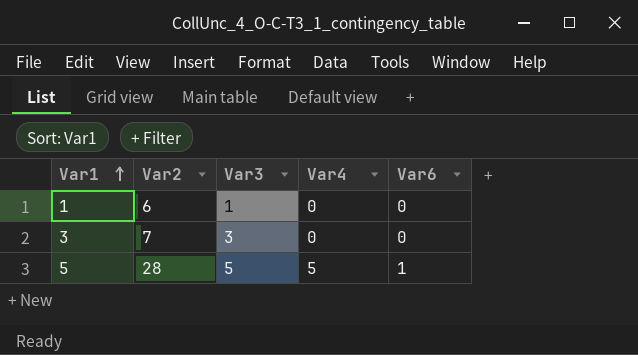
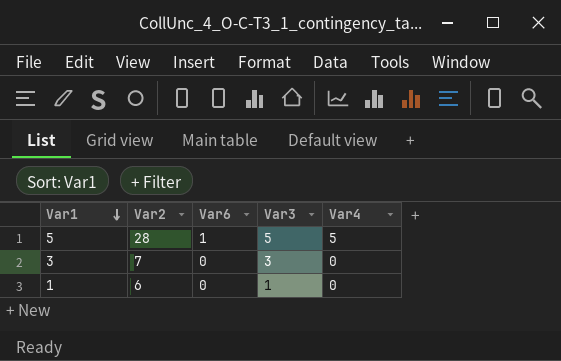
row order: Var1 ascending -> Var1 descending
column Var6 | position: 5 -> 3

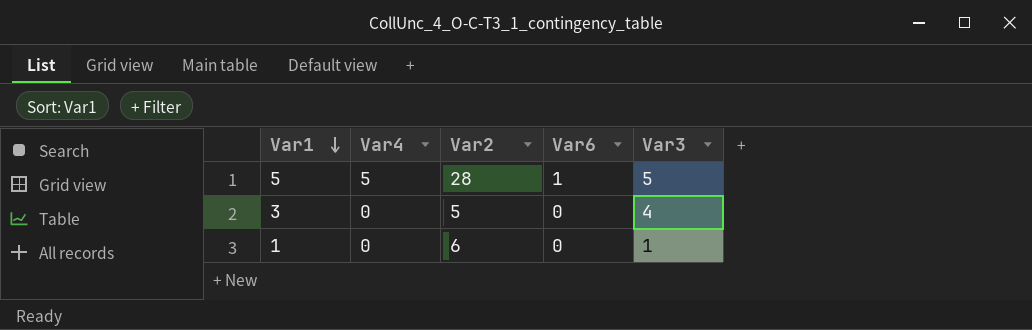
column Var4 | position: 5 -> 2
3 | Var2: 7 -> 5
3 | Var3: 3 -> 4

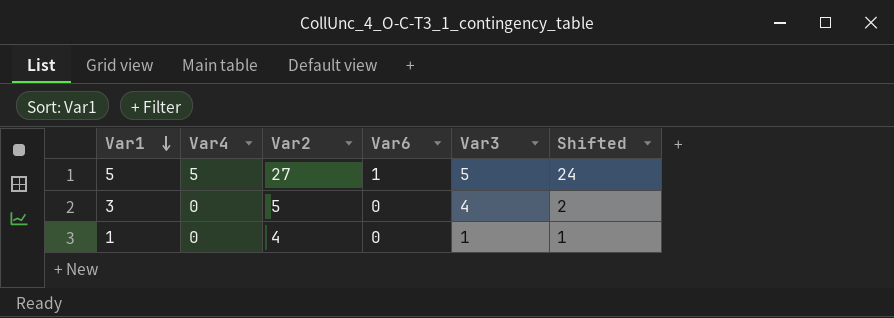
column Shifted | formula: none -> [Var2] - 3
5 | Var2: 28 -> 27
1 | Var2: 6 -> 4

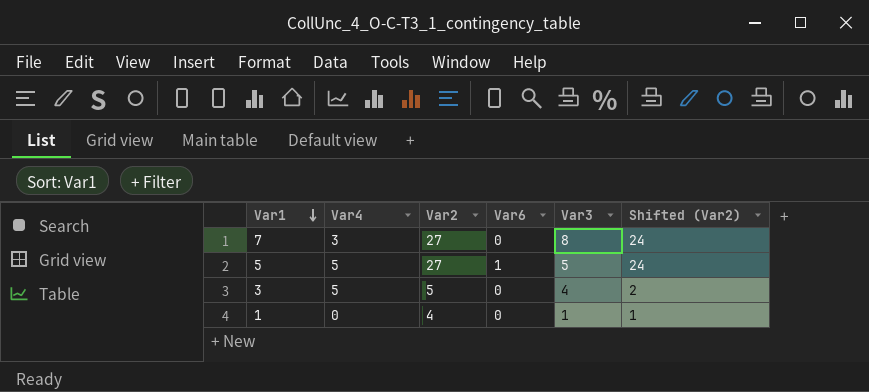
column name: Shifted -> Shifted (Var2)
row 7: none -> 3 | 27 | 0 | 8 | 24
3 | Var4: 0 -> 5

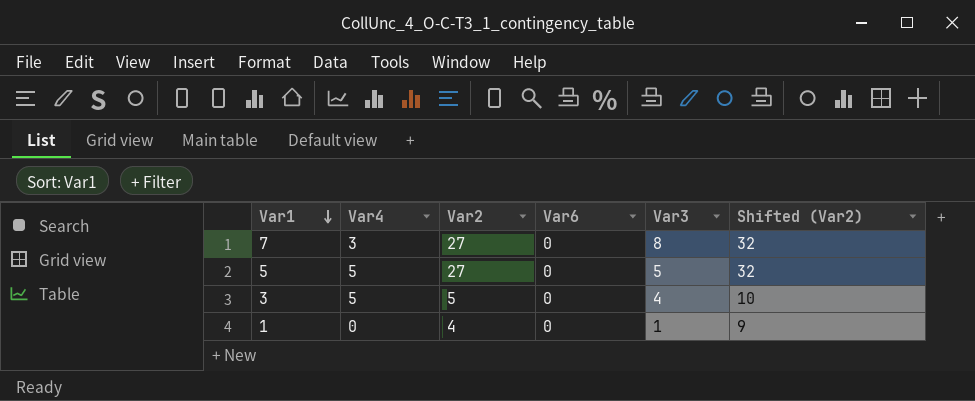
column Shifted (Var2) | formula: [Var2] - 3 -> [Var2] + 5
5 | Var6: 1 -> 0

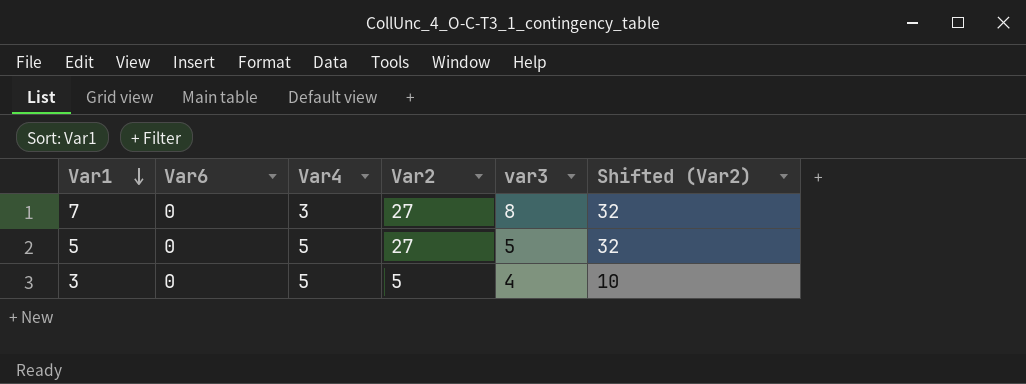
column Var6 | position: 4 -> 2
column name: Var3 -> var3
row 1: 0 | 4 | 0 | 1 | 9 -> none

